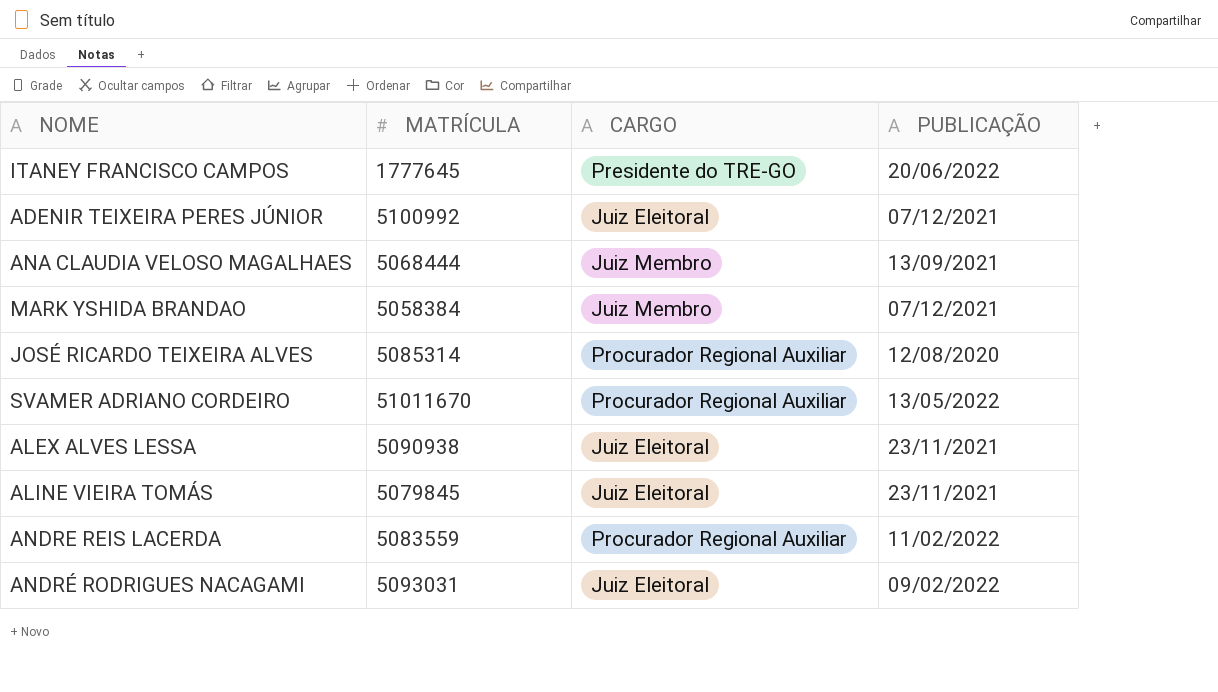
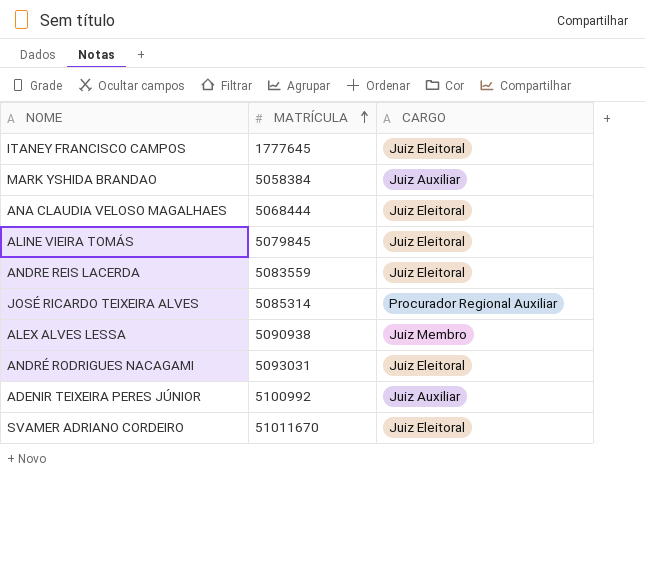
row order: none -> MATRÍCULA ascending
column PUBLICAÇÃO | position: 4 -> none
ITANEY FRANCISCO CAMPOS | CARGO: Presidente do TRE-GO -> Juiz Eleitoral
MARK YSHIDA BRANDAO | CARGO: Juiz Membro -> Juiz Auxiliar
ANA CLAUDIA VELOSO MAGALHAES | CARGO: Juiz Membro -> Juiz Eleitoral
ANDRE REIS LACERDA | CARGO: Procurador Regional Auxiliar -> Juiz Eleitoral
ALEX ALVES LESSA | CARGO: Juiz Eleitoral -> Juiz Membro
ADENIR TEIXEIRA PERES JÚNIOR | CARGO: Juiz Eleitoral -> Juiz Auxiliar
SVAMER ADRIANO CORDEIRO | CARGO: Procurador Regional Auxiliar -> Juiz Eleitoral

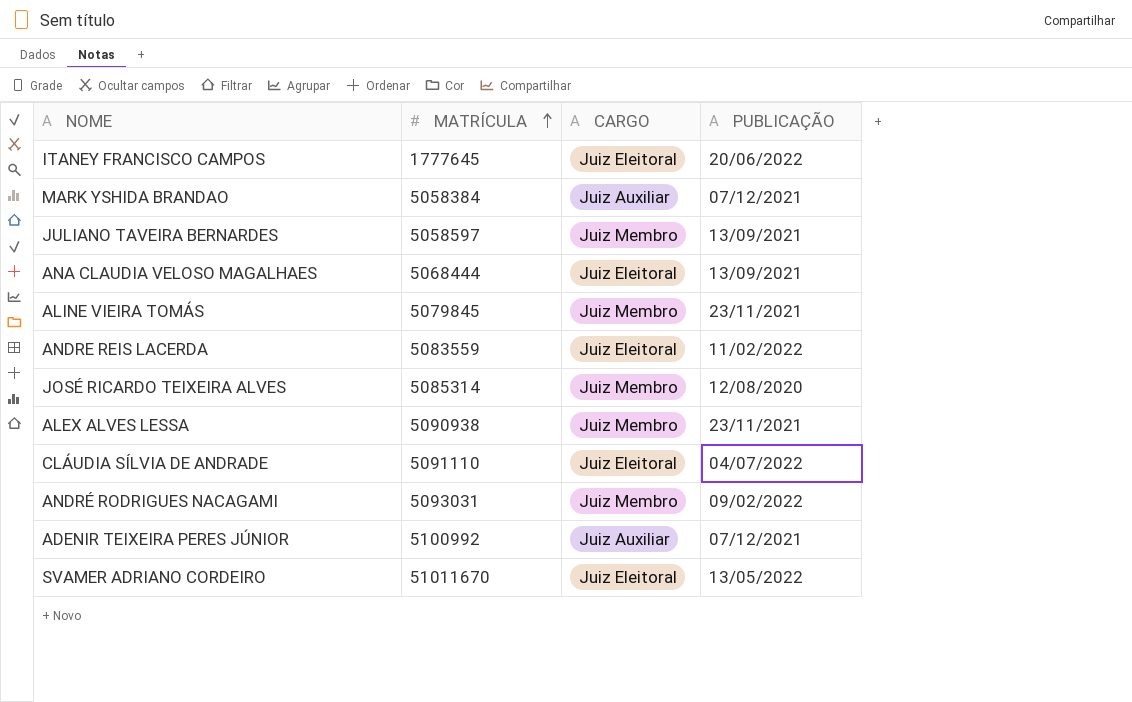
column PUBLICAÇÃO | position: none -> 4
row JULIANO TAVEIRA BERNARDES: none -> 5058597 | Juiz Membro | 13/09/2021
ALINE VIEIRA TOMÁS | CARGO: Juiz Eleitoral -> Juiz Membro
JOSÉ RICARDO TEIXEIRA ALVES | CARGO: Procurador Regional Auxiliar -> Juiz Membro
row CLÁUDIA SÍLVIA DE ANDRADE: none -> 5091110 | Juiz Eleitoral | 04/07/2022
ANDRÉ RODRIGUES NACAGAMI | CARGO: Juiz Eleitoral -> Juiz Membro

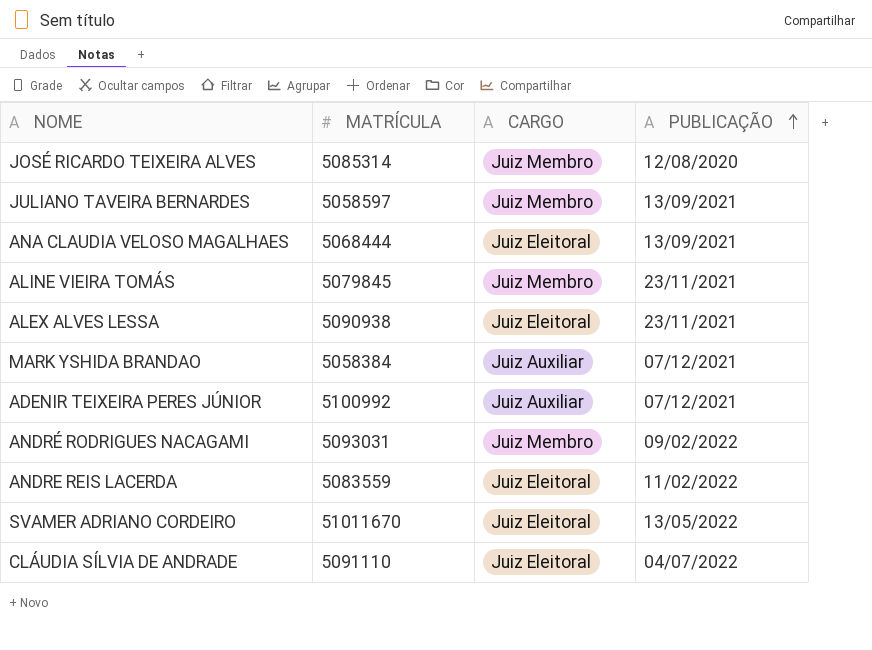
row order: MATRÍCULA ascending -> PUBLICAÇÃO ascending
row ITANEY FRANCISCO CAMPOS: 1777645 | Juiz Eleitoral | 20/06/2022 -> none
ALEX ALVES LESSA | CARGO: Juiz Membro -> Juiz Eleitoral

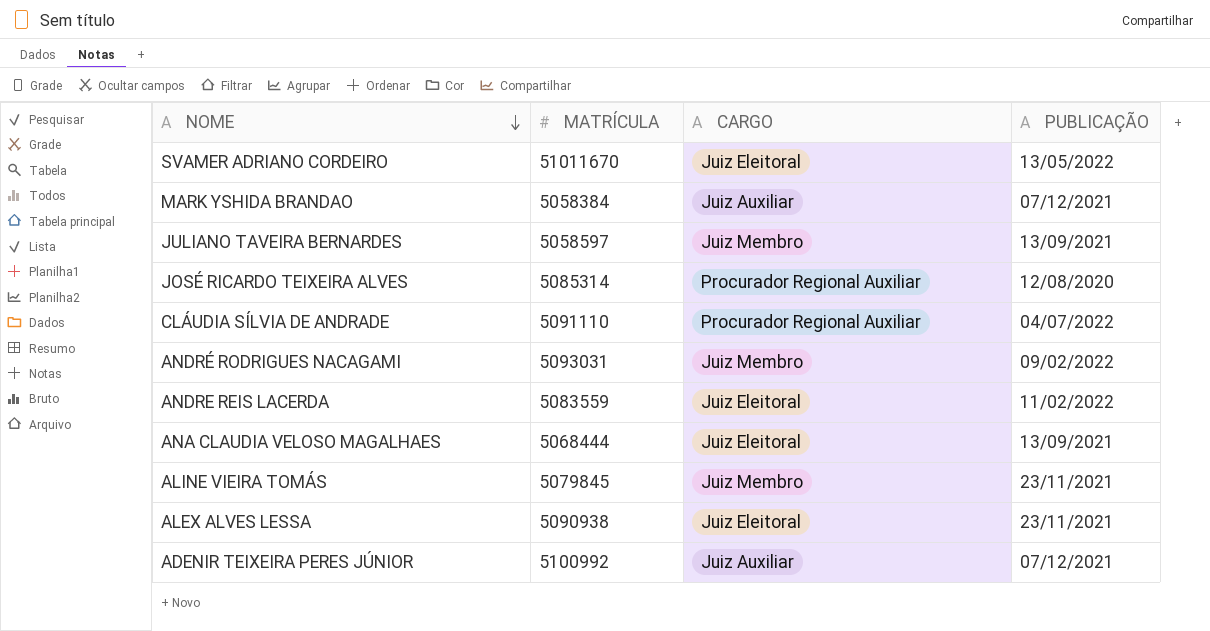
row order: PUBLICAÇÃO ascending -> NOME descending
JOSÉ RICARDO TEIXEIRA ALVES | CARGO: Juiz Membro -> Procurador Regional Auxiliar
CLÁUDIA SÍLVIA DE ANDRADE | CARGO: Juiz Eleitoral -> Procurador Regional Auxiliar

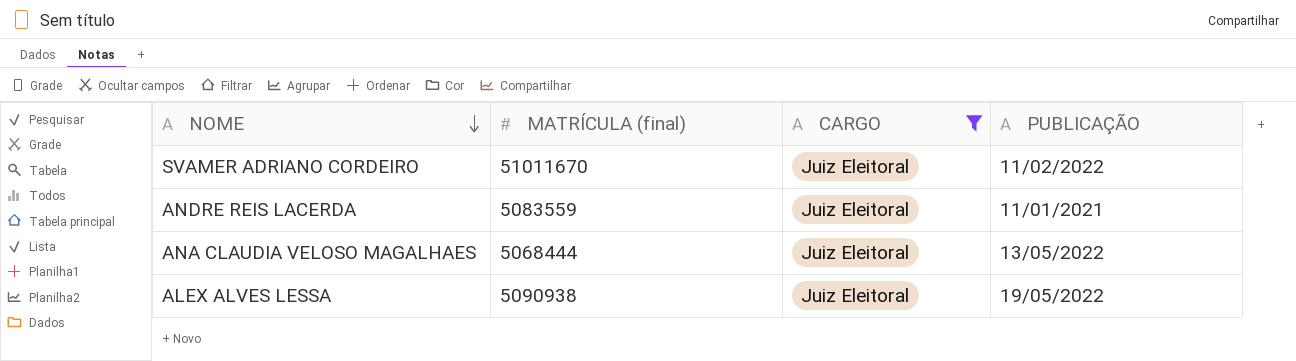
filter: none -> CARGO = Juiz Eleitoral
column name: MATRÍCULA -> MATRÍCULA (final)
SVAMER ADRIANO CORDEIRO | PUBLICAÇÃO: 13/05/2022 -> 11/02/2022
ANDRE REIS LACERDA | PUBLICAÇÃO: 11/02/2022 -> 11/01/2021
ANA CLAUDIA VELOSO MAGALHAES | PUBLICAÇÃO: 13/09/2021 -> 13/05/2022
ALEX ALVES LESSA | PUBLICAÇÃO: 23/11/2021 -> 19/05/2022

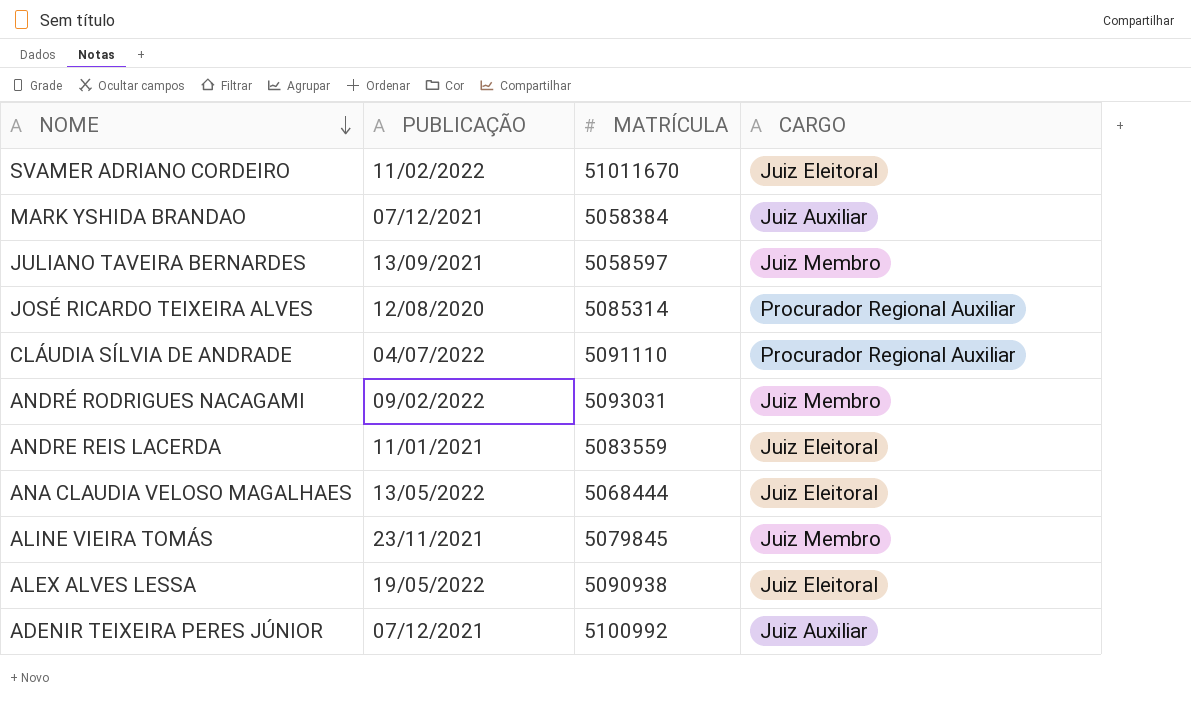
filter: CARGO = Juiz Eleitoral -> none
column PUBLICAÇÃO | position: 4 -> 2
column name: MATRÍCULA (final) -> MATRÍCULA

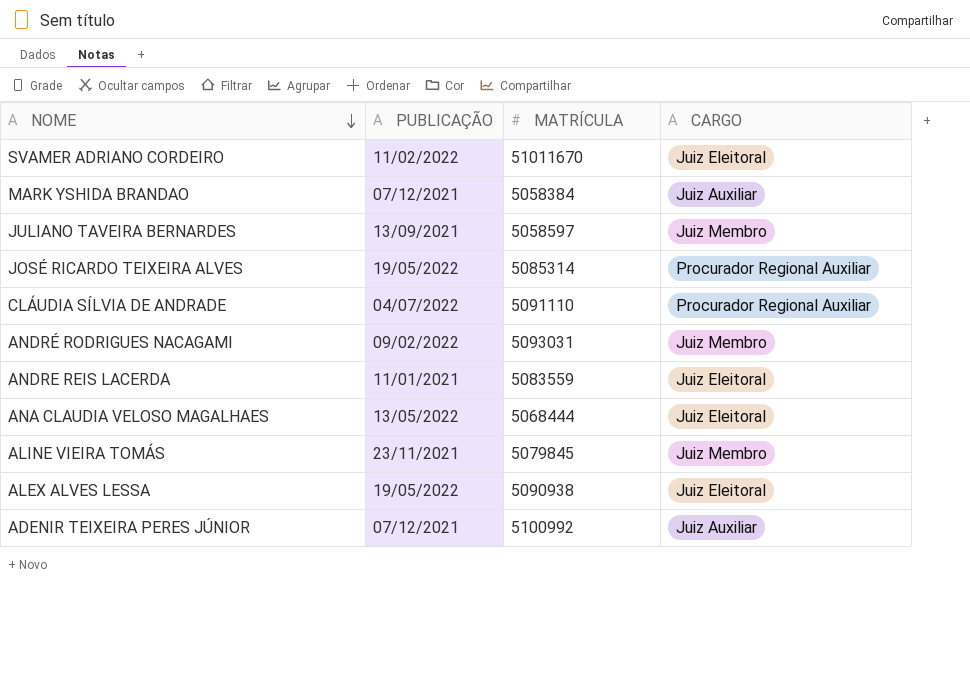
JOSÉ RICARDO TEIXEIRA ALVES | PUBLICAÇÃO: 12/08/2020 -> 19/05/2022

